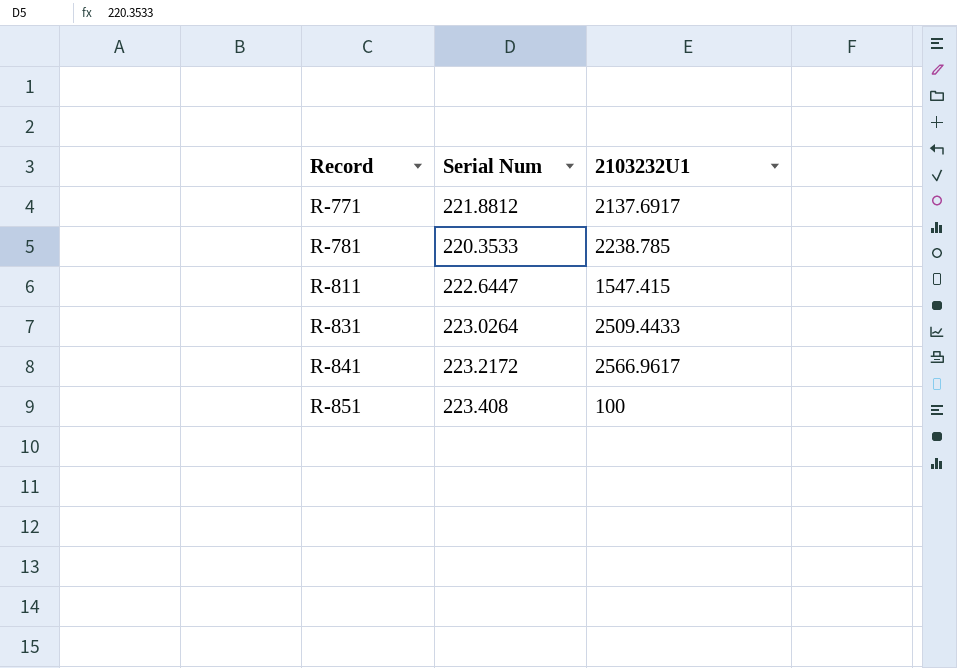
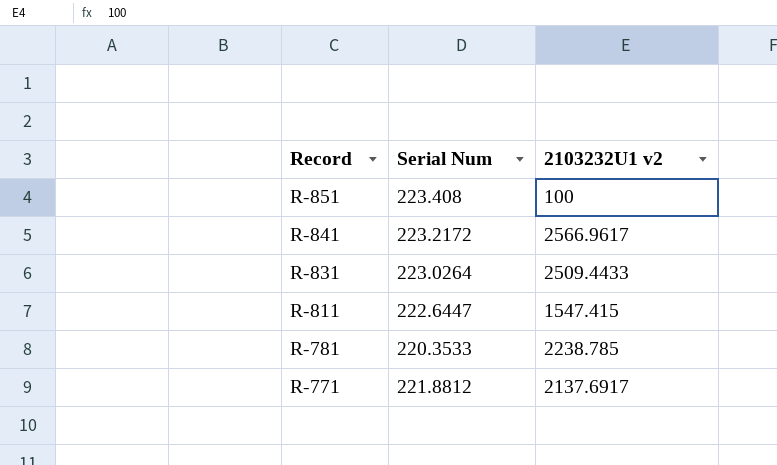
row order: Record ascending -> Record descending
column name: 2103232U1 -> 2103232U1 v2

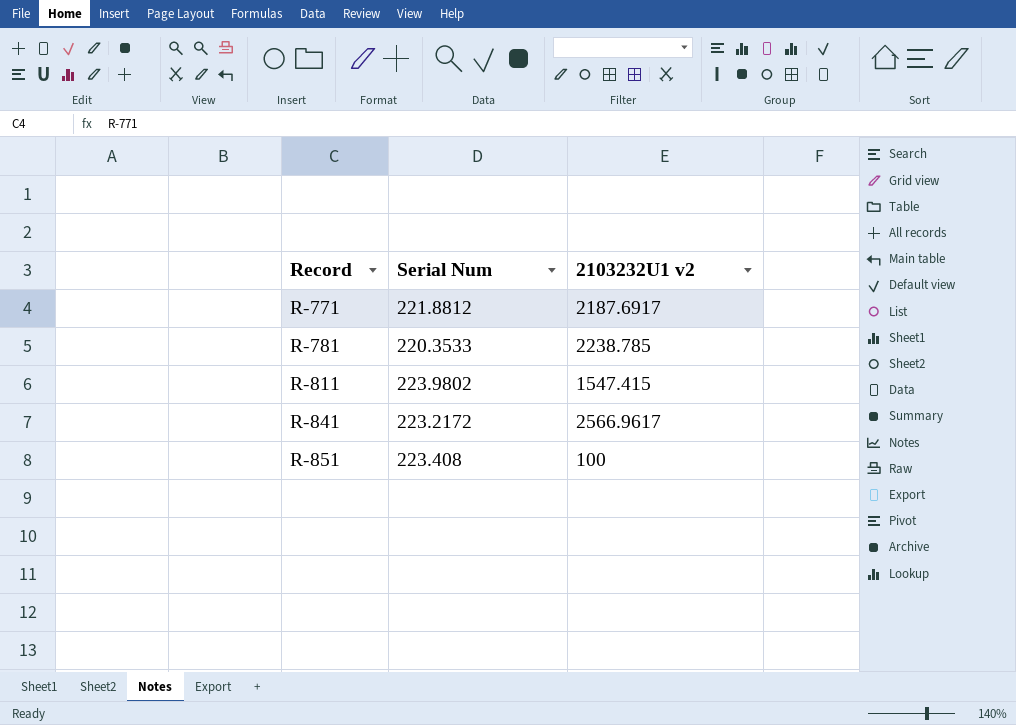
row order: Record descending -> Record ascending
row R-831: 223.0264 | 2509.4433 -> none
R-771 | 2103232U1 v2: 2137.6917 -> 2187.6917
R-811 | Serial Num: 222.6447 -> 223.9802

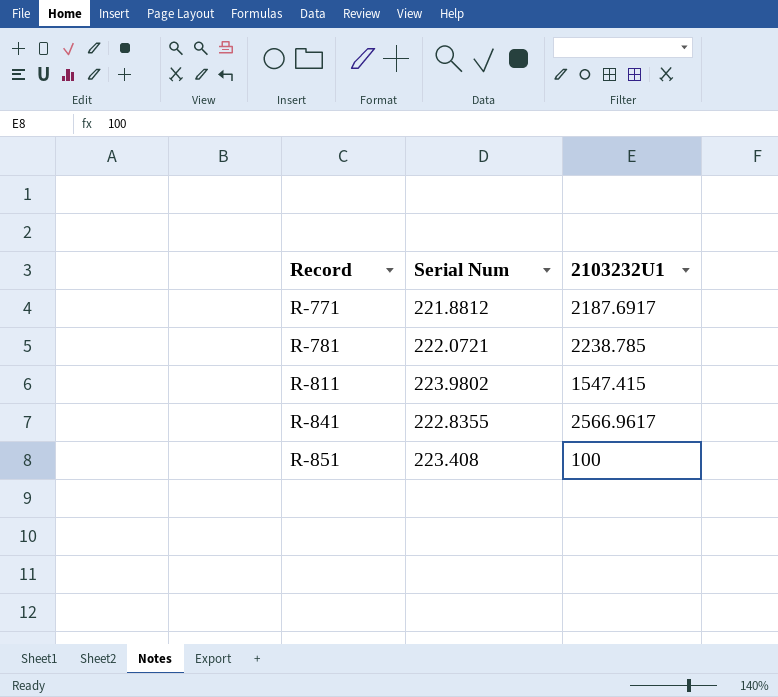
column name: 2103232U1 v2 -> 2103232U1
R-781 | Serial Num: 220.3533 -> 222.0721
R-841 | Serial Num: 223.2172 -> 222.8355

